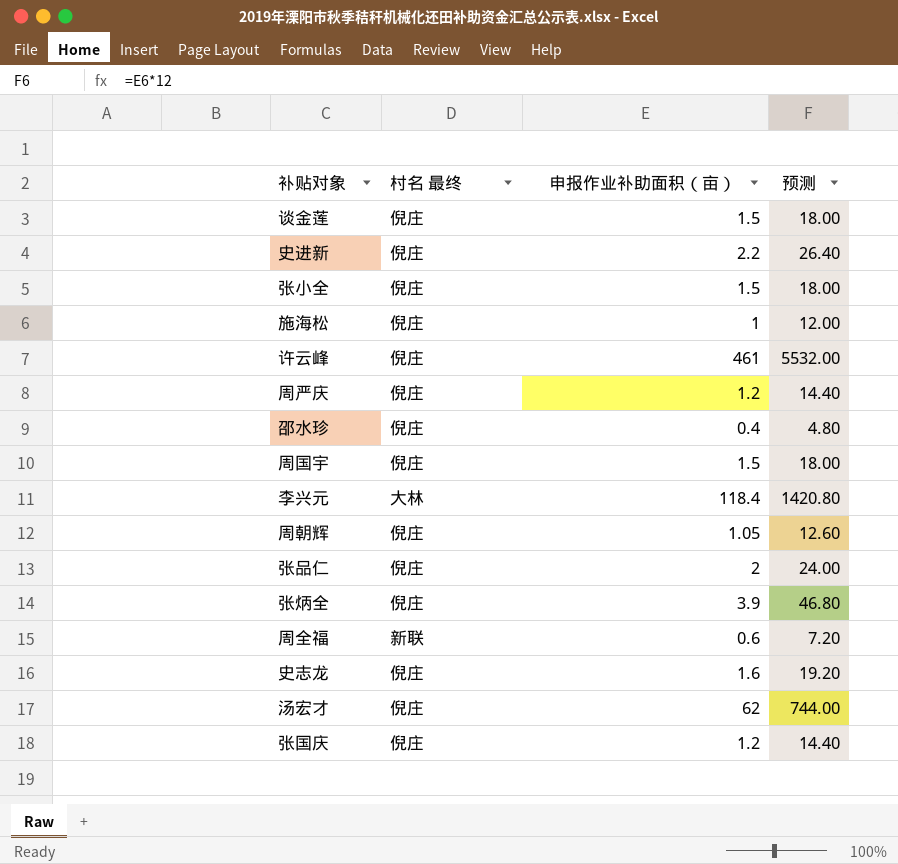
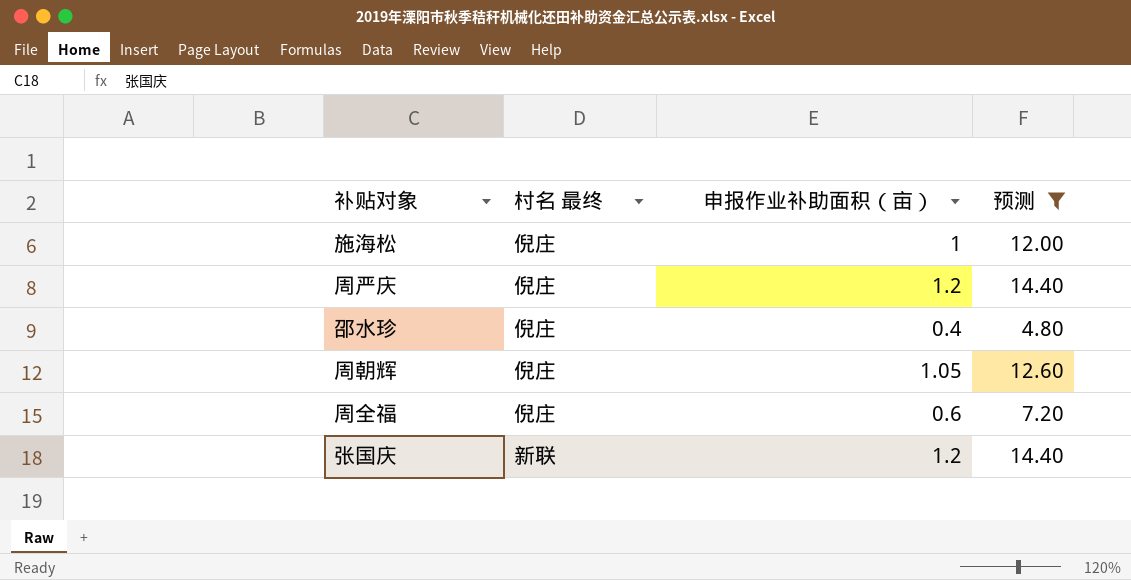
filter: none -> 预测 <= 14.40
周全福 | 村名 最终: 新联 -> 倪庄
张国庆 | 村名 最终: 倪庄 -> 新联

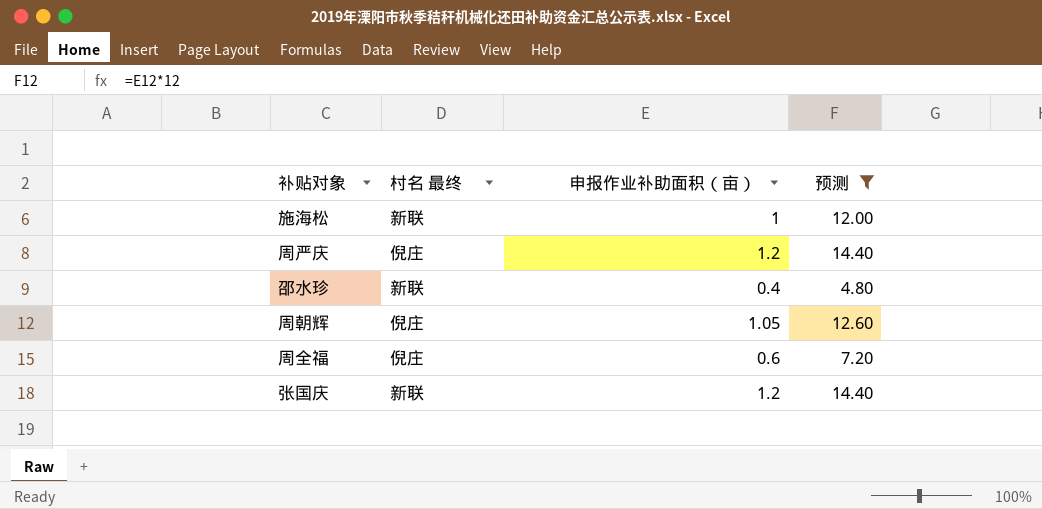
施海松 | 村名 最终: 倪庄 -> 新联
邵水珍 | 村名 最终: 倪庄 -> 新联

